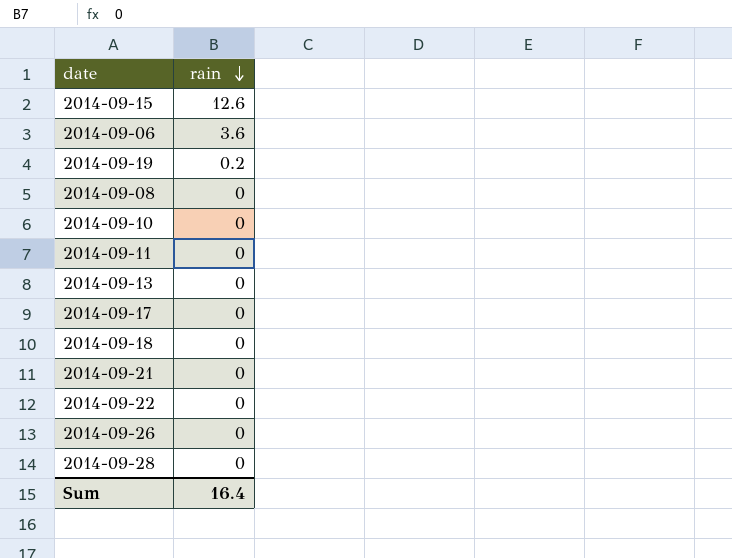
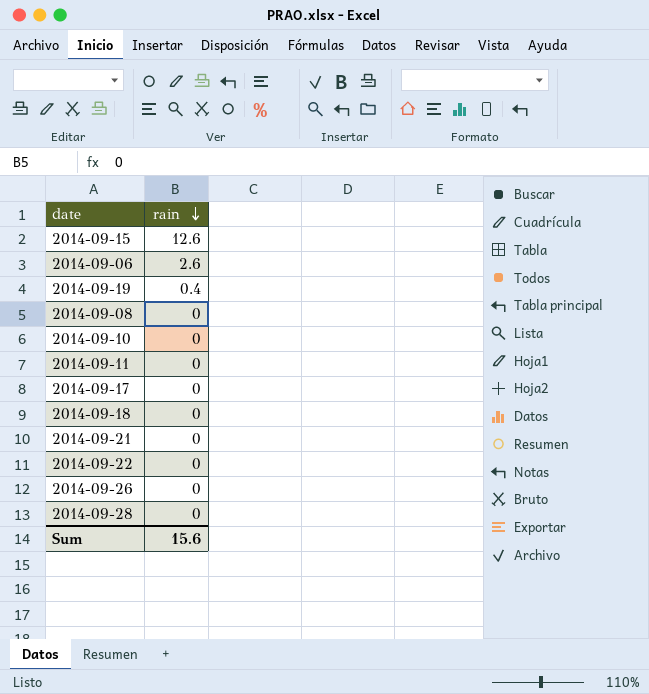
row 2014-09-13: 0 -> none
2014-09-06 | rain: 3.6 -> 2.6
2014-09-19 | rain: 0.2 -> 0.4
Sum | rain: 16.4 -> 15.6

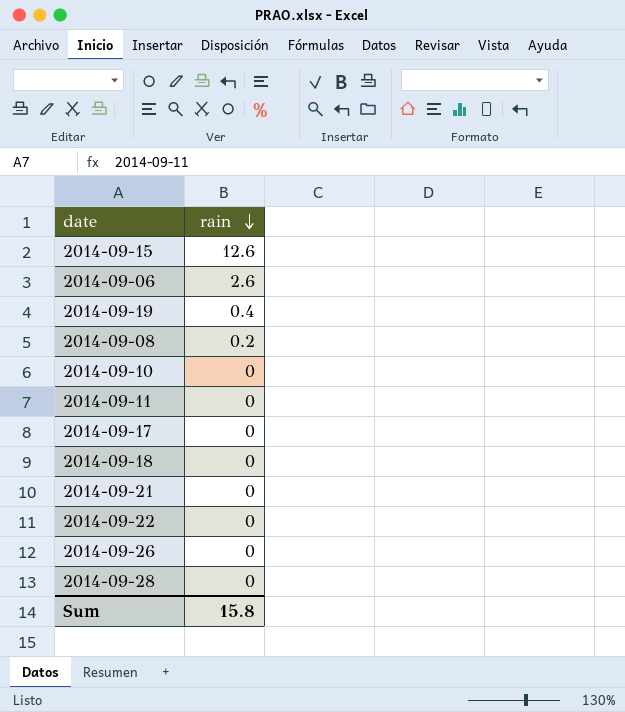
2014-09-08 | rain: 0 -> 0.2
Sum | rain: 15.6 -> 15.8

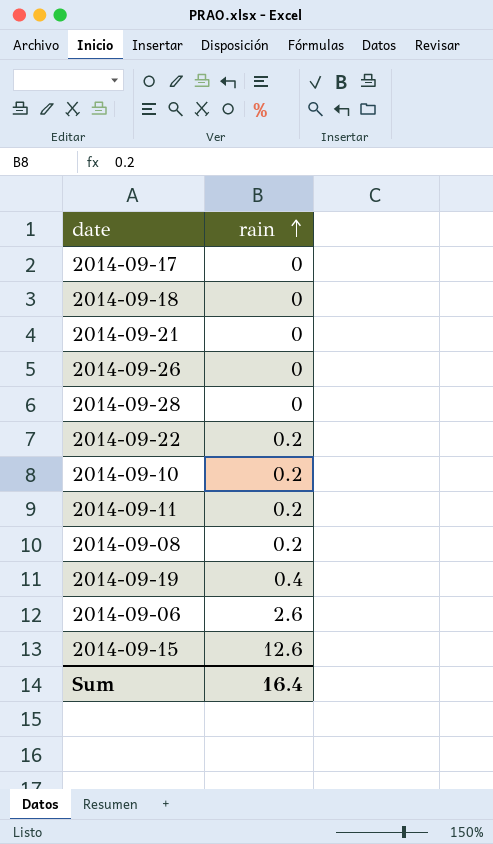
row order: rain descending -> rain ascending
2014-09-22 | rain: 0 -> 0.2
2014-09-10 | rain: 0 -> 0.2
2014-09-11 | rain: 0 -> 0.2
Sum | rain: 15.8 -> 16.4

